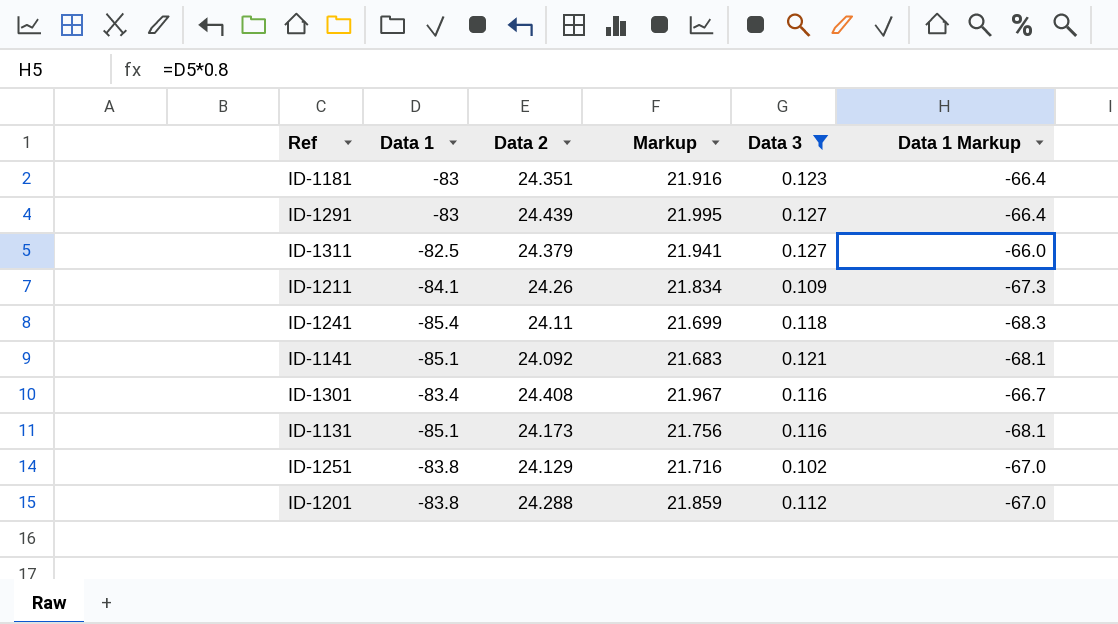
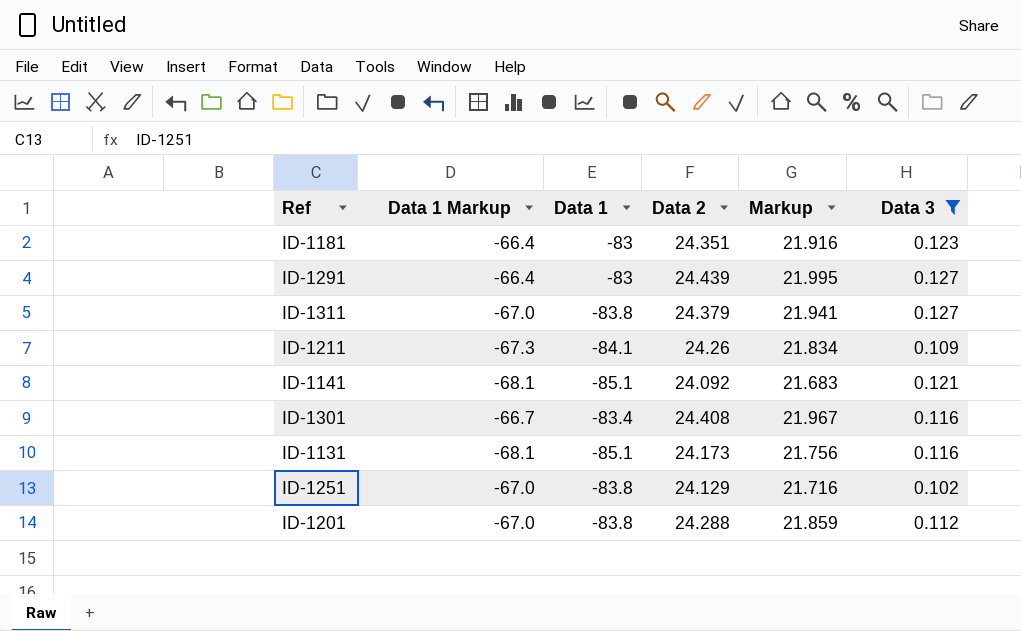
column Data 1 Markup | position: 6 -> 2
row ID-1241: -85.4 | 24.11 | 21.699 | 0.118 | -68.3 -> none
ID-1311 | Data 1 Markup: -66.0 -> -67.0
ID-1311 | Data 1: -82.5 -> -83.8

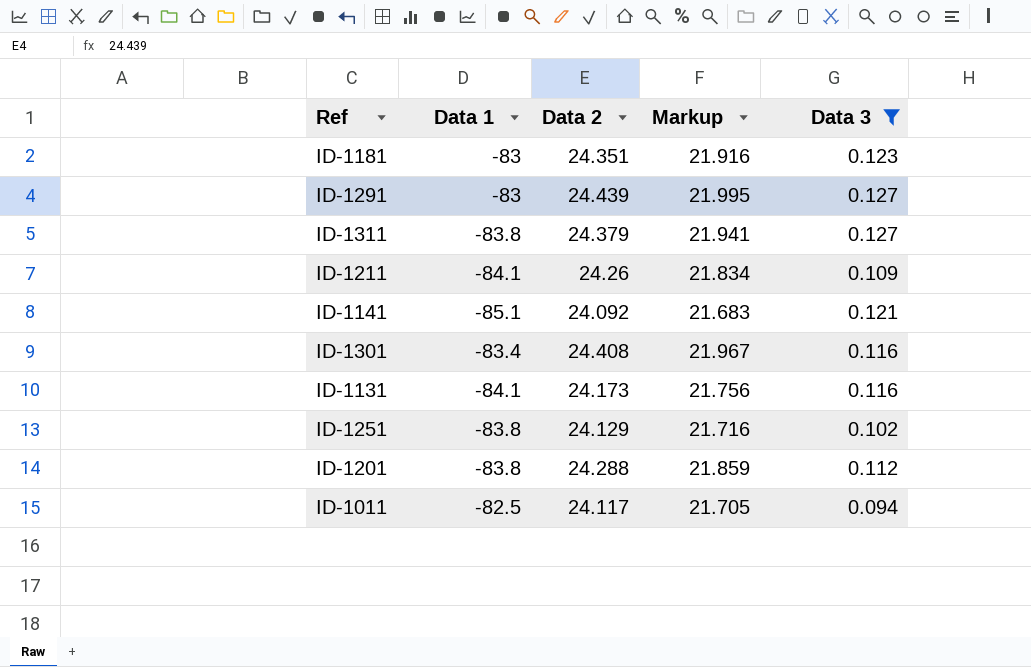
column Data 1 Markup | formula: [Data 1] * 0.8 -> none
ID-1131 | Data 1: -85.1 -> -84.1
row ID-1011: none -> -82.5 | 24.117 | 21.705 | 0.094

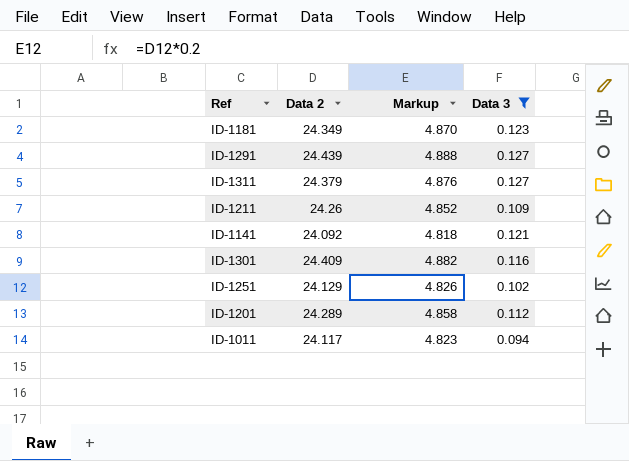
column Data 1 | position: 2 -> none
column Markup | formula: [Data 2] * 0.9 -> [Data 2] * 0.2
row ID-1131: -84.1 | 24.173 | 21.756 | 0.116 -> none
ID-1181 | Data 2: 24.351 -> 24.349
ID-1301 | Data 2: 24.408 -> 24.409
ID-1201 | Data 2: 24.288 -> 24.289

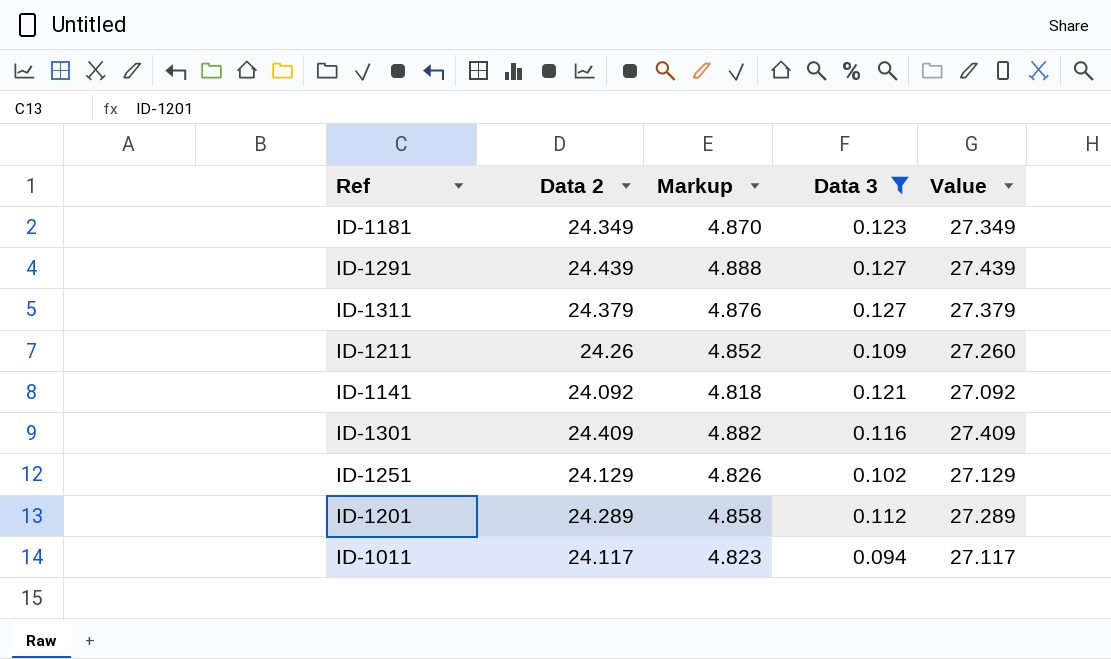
column Value | formula: none -> [Data 2] + 3

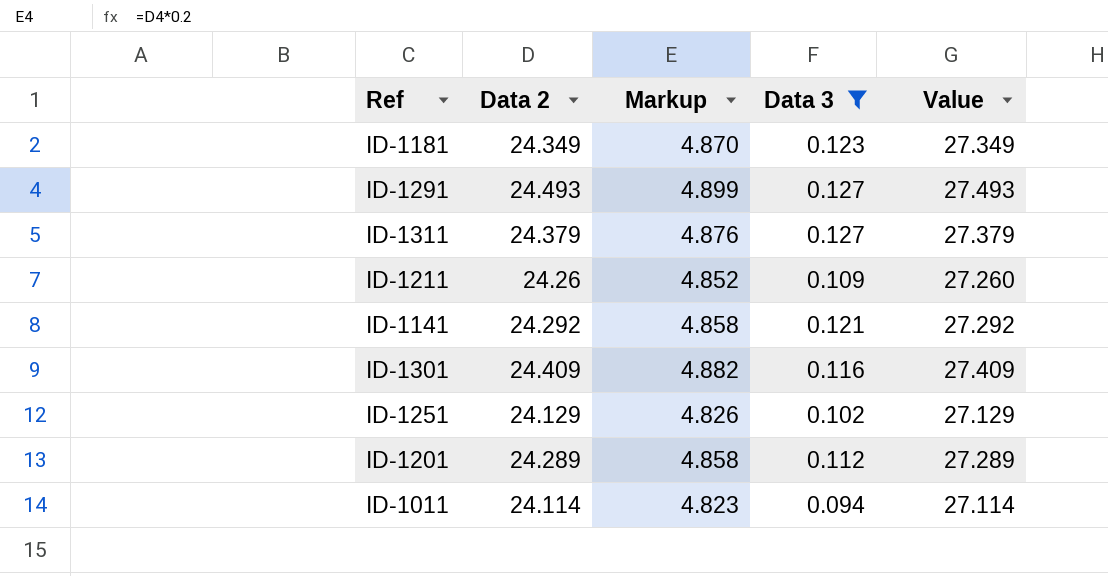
ID-1291 | Data 2: 24.439 -> 24.493
ID-1291 | Markup: 4.888 -> 4.899
ID-1291 | Value: 27.439 -> 27.493
ID-1141 | Data 2: 24.092 -> 24.292
ID-1141 | Markup: 4.818 -> 4.858
ID-1141 | Value: 27.092 -> 27.292
ID-1011 | Data 2: 24.117 -> 24.114
ID-1011 | Value: 27.117 -> 27.114

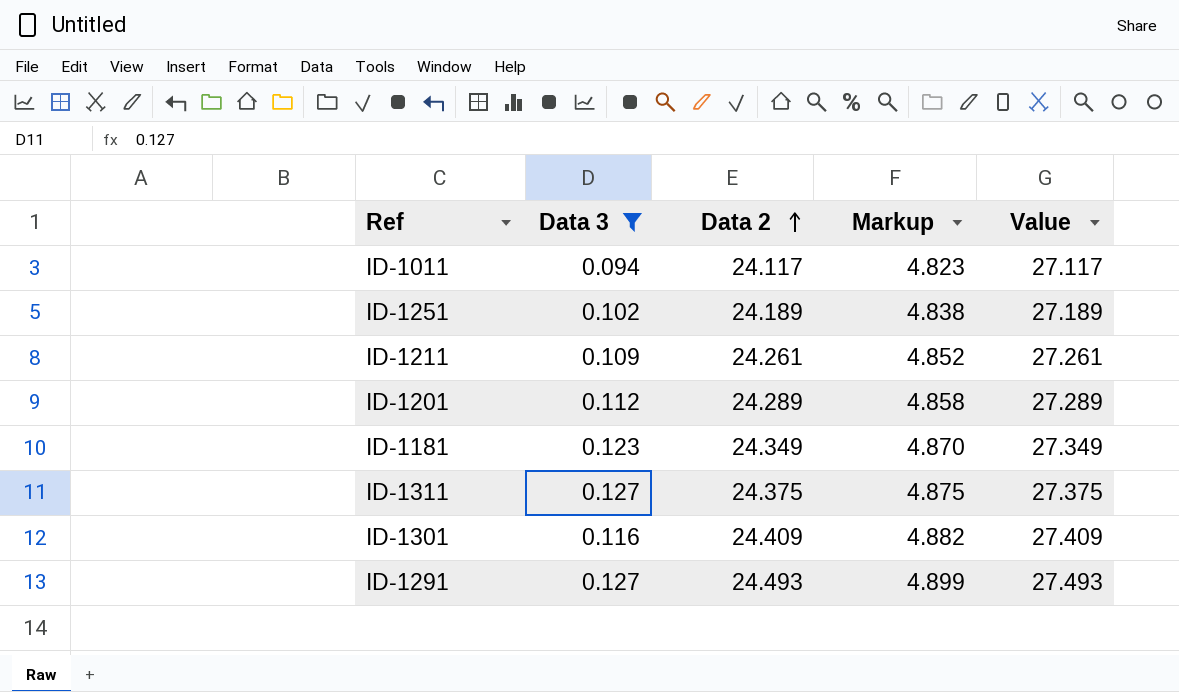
row order: none -> Data 2 ascending
column Data 3 | position: 4 -> 2
row ID-1141: 24.292 | 4.858 | 0.121 | 27.292 -> none
ID-1011 | Data 2: 24.114 -> 24.117
ID-1011 | Value: 27.114 -> 27.117
ID-1251 | Data 2: 24.129 -> 24.189
ID-1251 | Markup: 4.826 -> 4.838
ID-1251 | Value: 27.129 -> 27.189
ID-1211 | Data 2: 24.26 -> 24.261
ID-1211 | Value: 27.260 -> 27.261
ID-1311 | Data 2: 24.379 -> 24.375
ID-1311 | Markup: 4.876 -> 4.875
ID-1311 | Value: 27.379 -> 27.375

